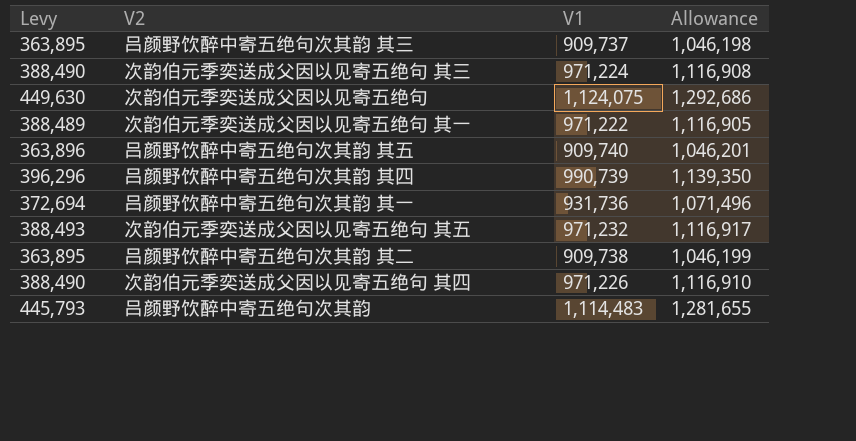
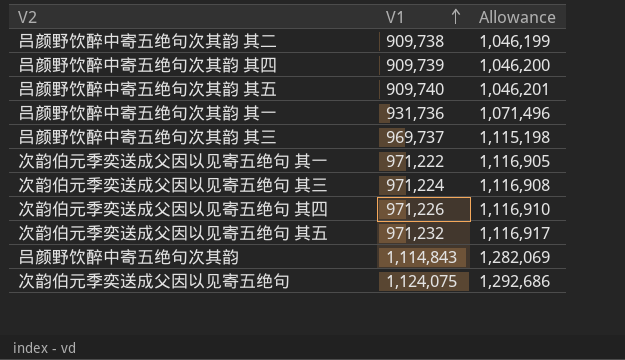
row order: none -> V1 ascending
column Levy | formula: [V1] * 0.4 -> none
吕颜野饮醉中寄五绝句次其韵 其四 | V1: 990,739 -> 909,739
吕颜野饮醉中寄五绝句次其韵 其四 | Allowance: 1,139,350 -> 1,046,200
吕颜野饮醉中寄五绝句次其韵 其三 | V1: 909,737 -> 969,737
吕颜野饮醉中寄五绝句次其韵 其三 | Allowance: 1,046,198 -> 1,115,198
吕颜野饮醉中寄五绝句次其韵 | V1: 1,114,483 -> 1,114,843
吕颜野饮醉中寄五绝句次其韵 | Allowance: 1,281,655 -> 1,282,069

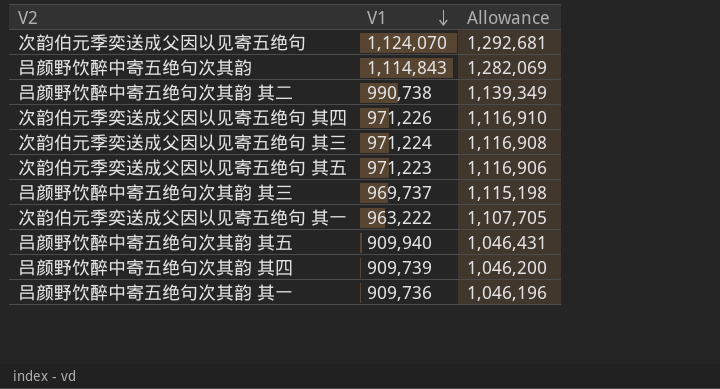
row order: V1 ascending -> V1 descending
次韵伯元季奕送成父因以见寄五绝句 | V1: 1,124,075 -> 1,124,070
次韵伯元季奕送成父因以见寄五绝句 | Allowance: 1,292,686 -> 1,292,681
吕颜野饮醉中寄五绝句次其韵 其二 | V1: 909,738 -> 990,738
吕颜野饮醉中寄五绝句次其韵 其二 | Allowance: 1,046,199 -> 1,139,349
次韵伯元季奕送成父因以见寄五绝句 其五 | V1: 971,232 -> 971,223
次韵伯元季奕送成父因以见寄五绝句 其五 | Allowance: 1,116,917 -> 1,116,906
次韵伯元季奕送成父因以见寄五绝句 其一 | V1: 971,222 -> 963,222
次韵伯元季奕送成父因以见寄五绝句 其一 | Allowance: 1,116,905 -> 1,107,705
吕颜野饮醉中寄五绝句次其韵 其五 | V1: 909,740 -> 909,940
吕颜野饮醉中寄五绝句次其韵 其五 | Allowance: 1,046,201 -> 1,046,431
吕颜野饮醉中寄五绝句次其韵 其一 | V1: 931,736 -> 909,736
吕颜野饮醉中寄五绝句次其韵 其一 | Allowance: 1,071,496 -> 1,046,196

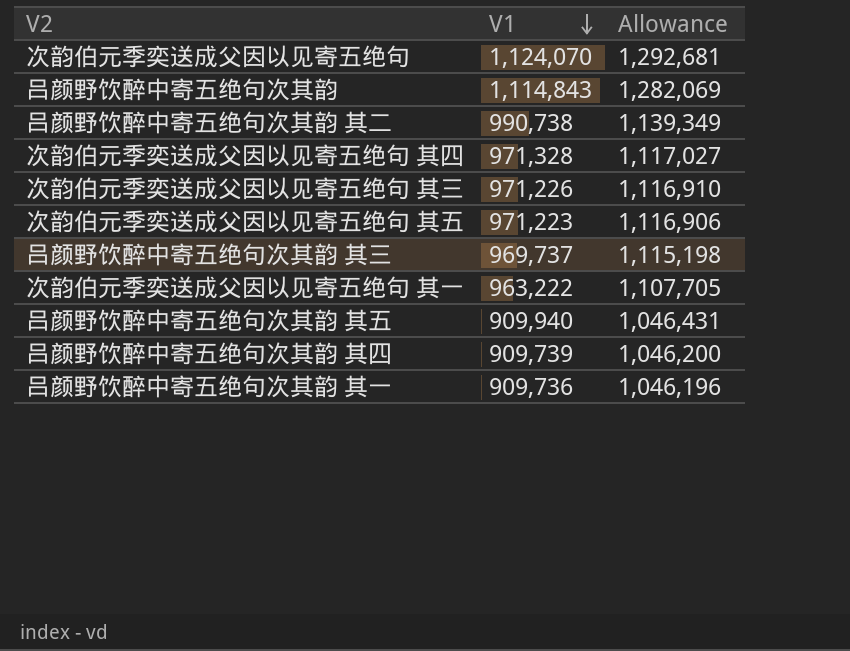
次韵伯元季奕送成父因以见寄五绝句 其四 | V1: 971,226 -> 971,328
次韵伯元季奕送成父因以见寄五绝句 其四 | Allowance: 1,116,910 -> 1,117,027
次韵伯元季奕送成父因以见寄五绝句 其三 | V1: 971,224 -> 971,226
次韵伯元季奕送成父因以见寄五绝句 其三 | Allowance: 1,116,908 -> 1,116,910

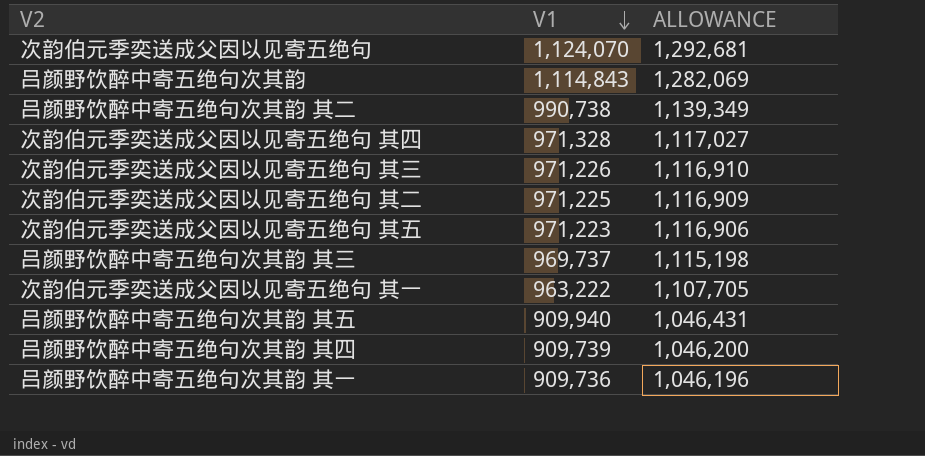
column name: Allowance -> ALLOWANCE
row 次韵伯元季奕送成父因以见寄五绝句 其二: none -> 971,225 | 1,116,909

